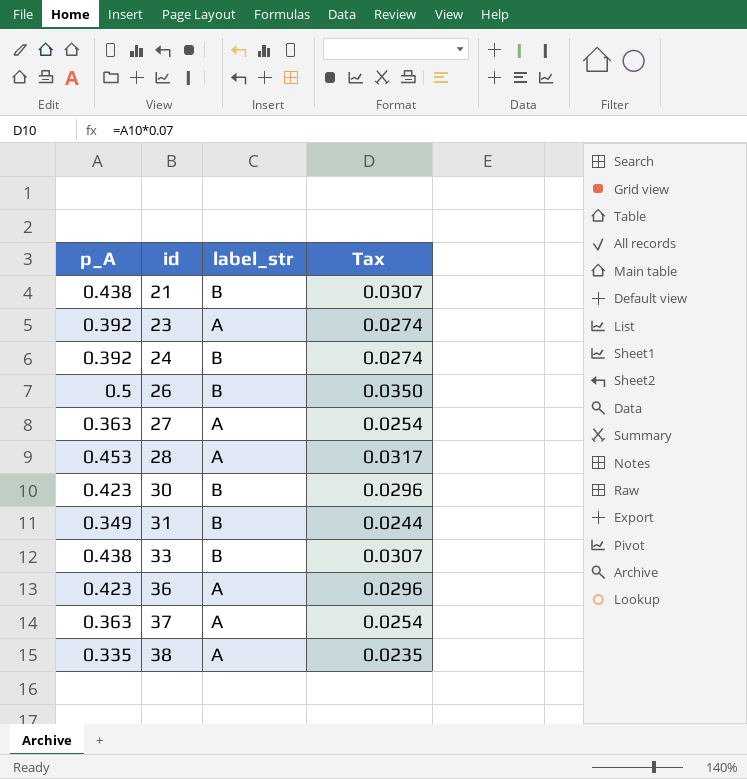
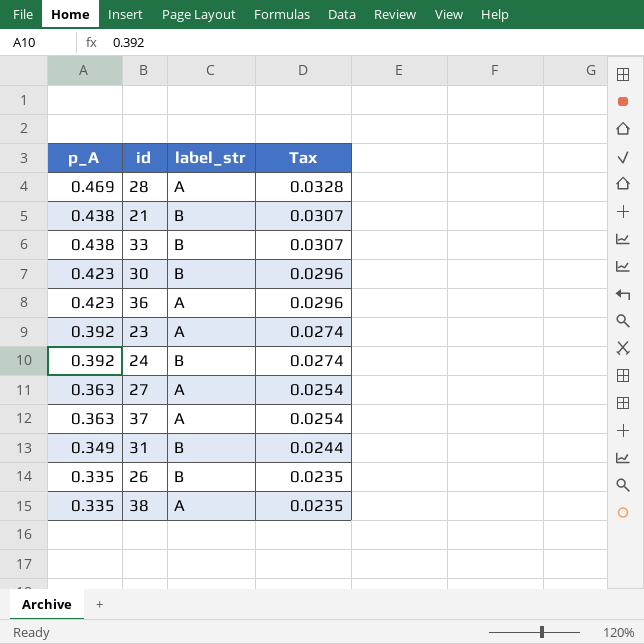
row order: id ascending -> p_A descending
28 | p_A: 0.453 -> 0.469
28 | Tax: 0.0317 -> 0.0328
26 | p_A: 0.5 -> 0.335
26 | Tax: 0.0350 -> 0.0235

